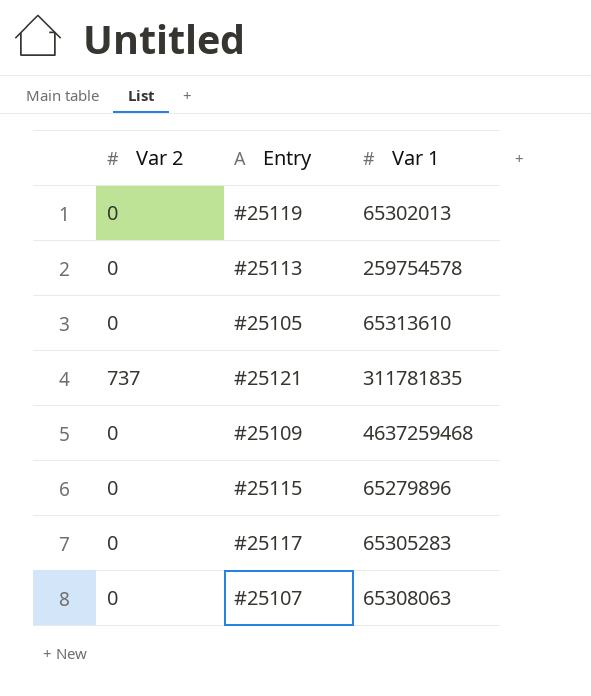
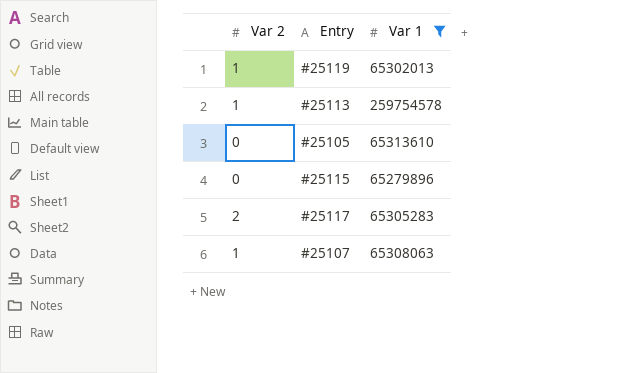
filter: none -> Var 1 <= 259754578
#25119 | Var 2: 0 -> 1
#25113 | Var 2: 0 -> 1
#25117 | Var 2: 0 -> 2
#25107 | Var 2: 0 -> 1

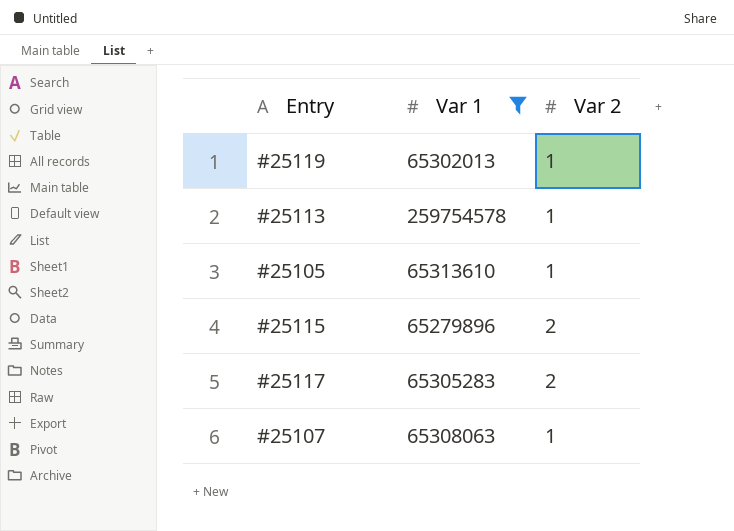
column Var 2 | position: 1 -> 3
#25105 | Var 2: 0 -> 1
#25115 | Var 2: 0 -> 2

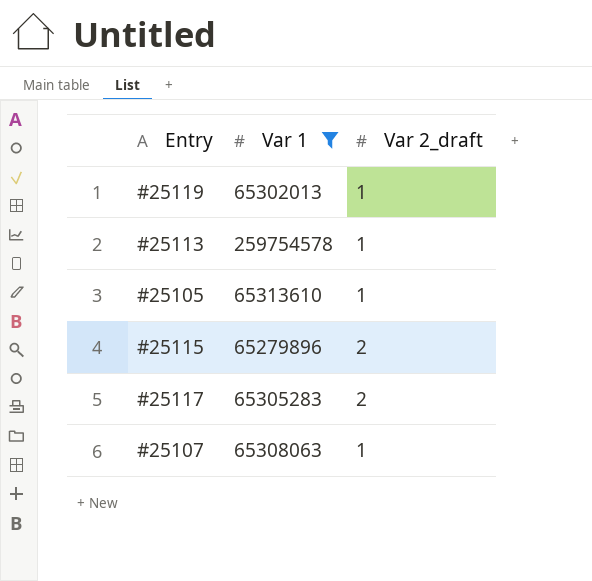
column name: Var 2 -> Var 2_draft

